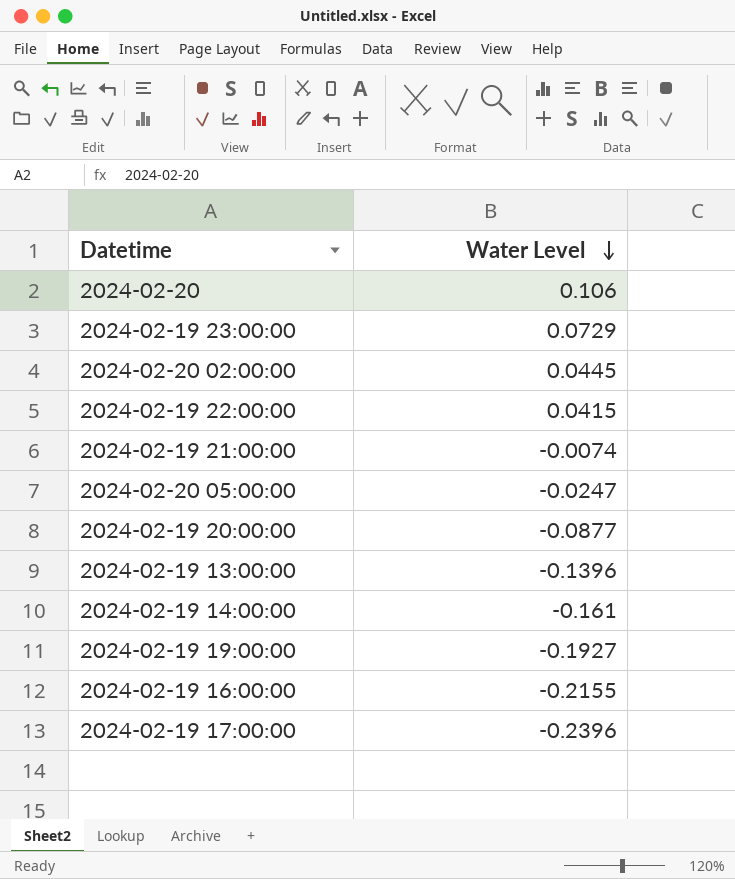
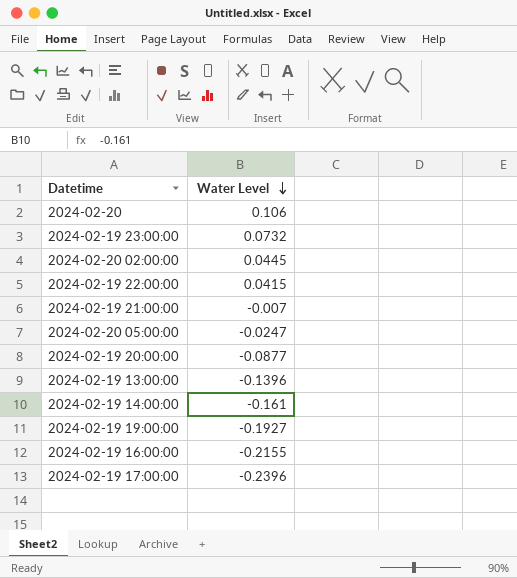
2024-02-19 23:00:00 | Water Level: 0.0729 -> 0.0732
2024-02-19 21:00:00 | Water Level: -0.0074 -> -0.007

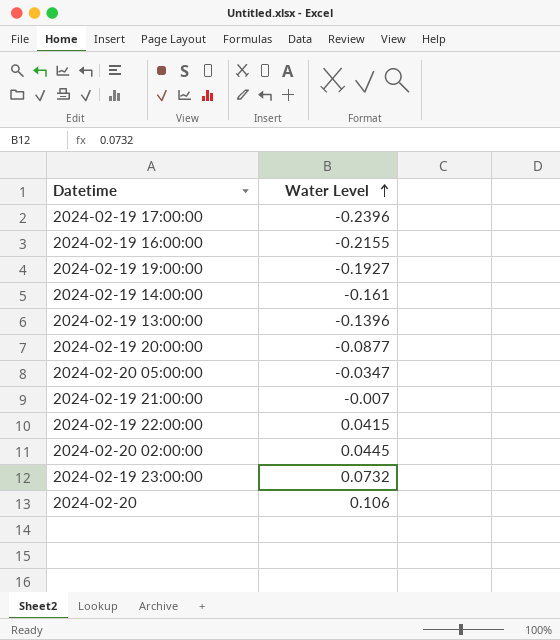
row order: Water Level descending -> Water Level ascending
2024-02-20 05:00:00 | Water Level: -0.0247 -> -0.0347

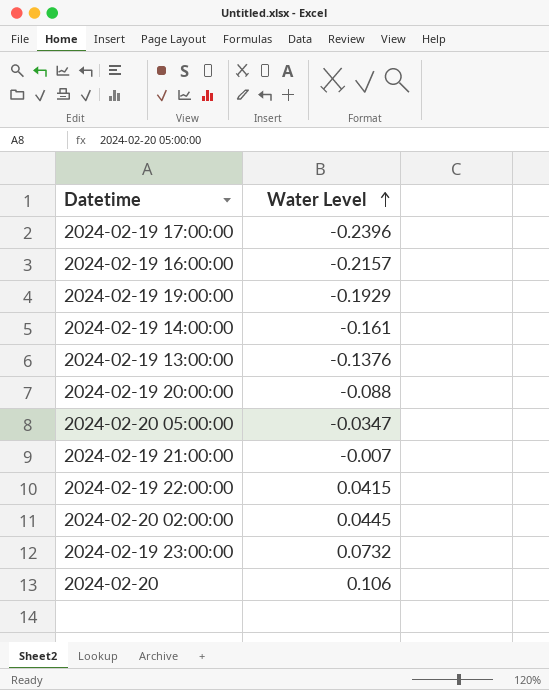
2024-02-19 16:00:00 | Water Level: -0.2155 -> -0.2157
2024-02-19 19:00:00 | Water Level: -0.1927 -> -0.1929
2024-02-19 13:00:00 | Water Level: -0.1396 -> -0.1376
2024-02-19 20:00:00 | Water Level: -0.0877 -> -0.088

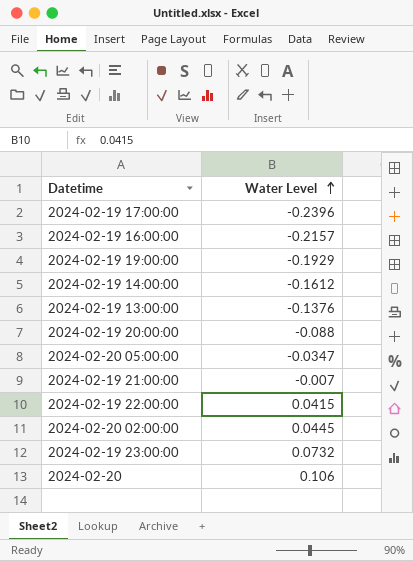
2024-02-19 14:00:00 | Water Level: -0.161 -> -0.1612

